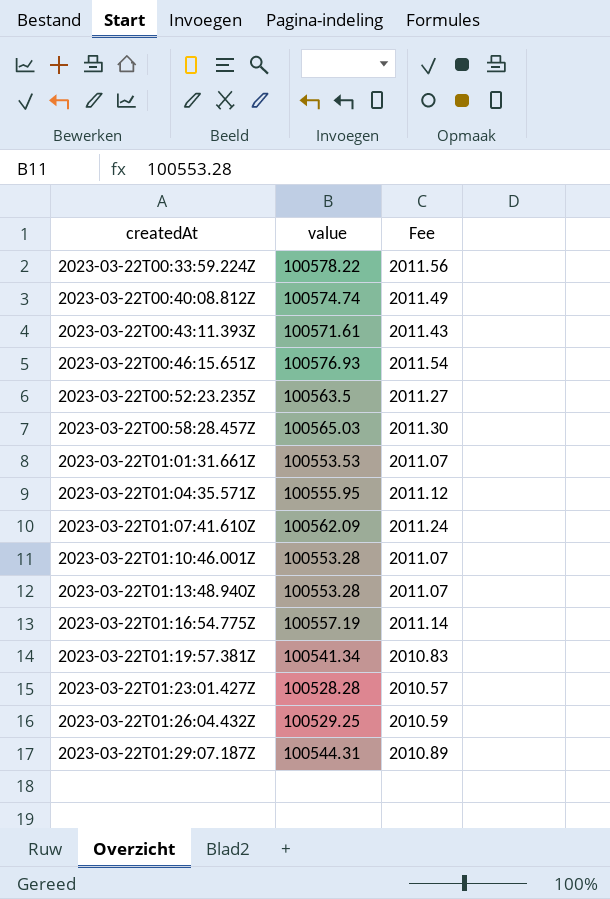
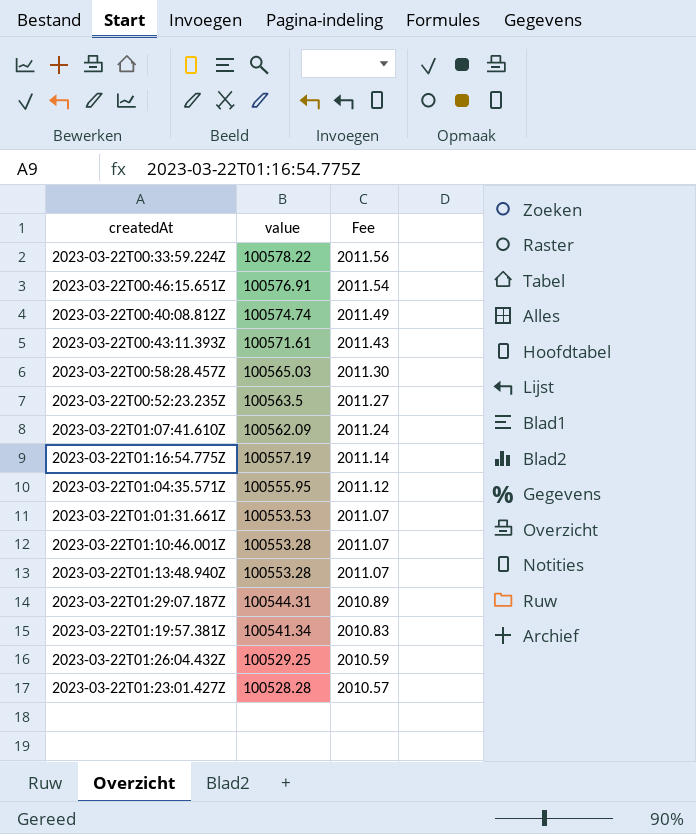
row order: createdAt ascending -> value descending
2023-03-22T00:46:15.651Z | value: 100576.93 -> 100576.91

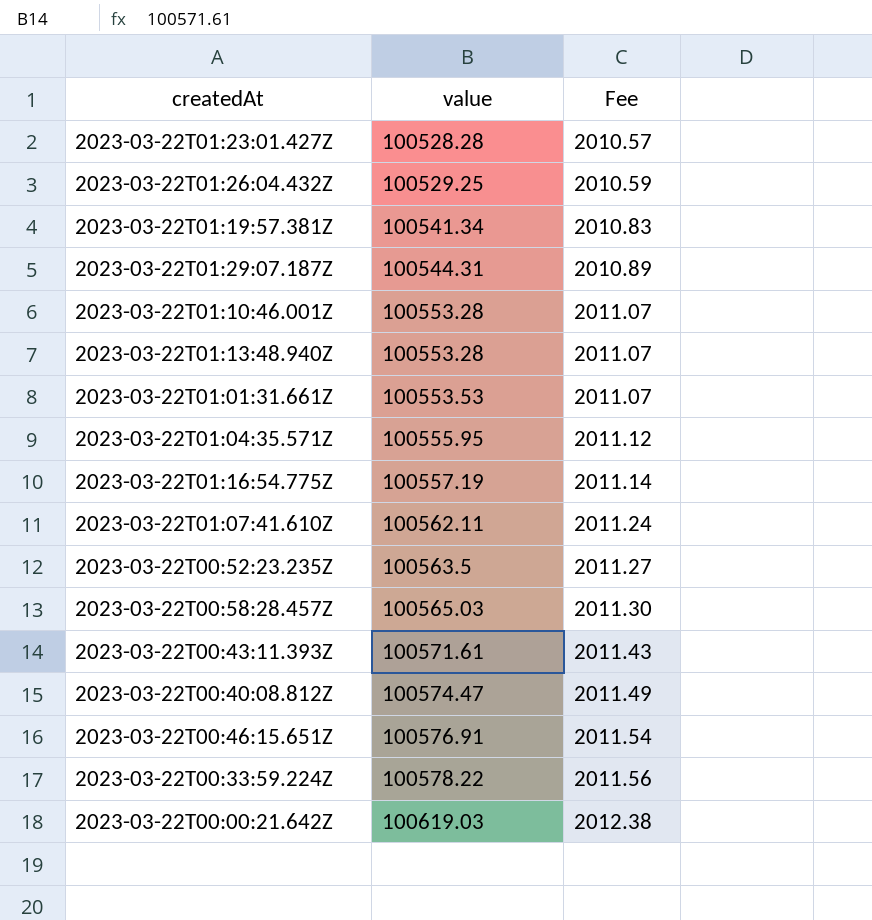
row order: value descending -> value ascending
2023-03-22T01:07:41.610Z | value: 100562.09 -> 100562.11
2023-03-22T00:40:08.812Z | value: 100574.74 -> 100574.47
row 2023-03-22T00:00:21.642Z: none -> 100619.03 | 2012.38

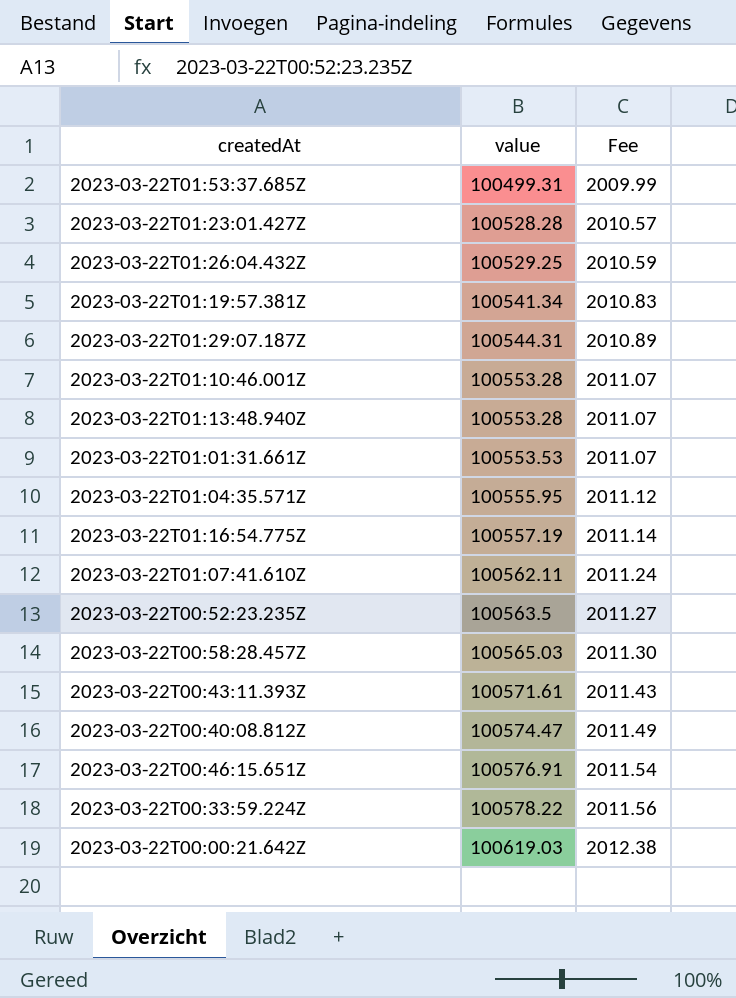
row 2023-03-22T01:53:37.685Z: none -> 100499.31 | 2009.99

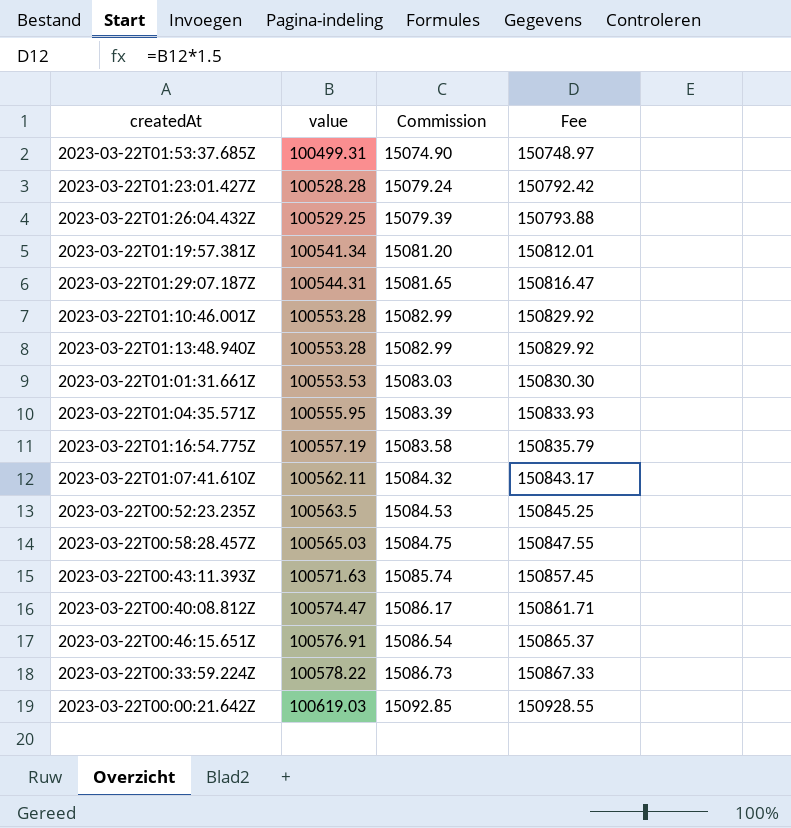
column Commission | formula: none -> [value] * 0.15
column Fee | formula: [value] * 0.02 -> [value] * 1.5
2023-03-22T00:43:11.393Z | value: 100571.61 -> 100571.63

